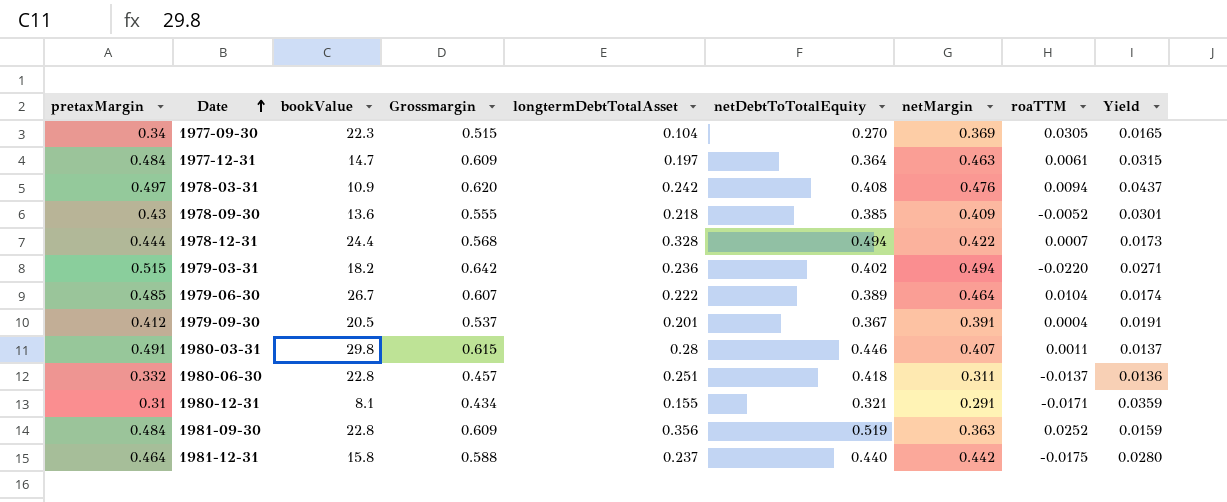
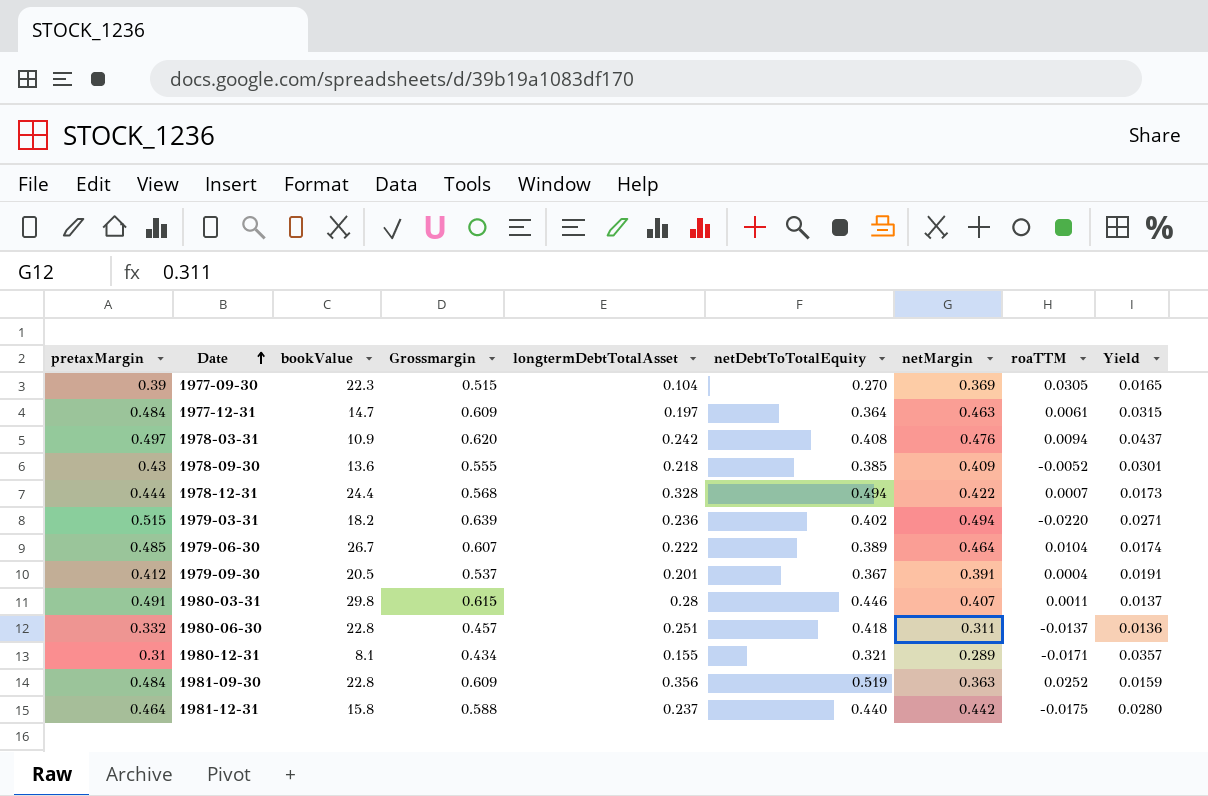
1977-09-30 | pretaxMargin: 0.34 -> 0.39
1979-03-31 | Grossmargin: 0.642 -> 0.639
1980-12-31 | netMargin: 0.291 -> 0.289
1980-12-31 | Yield: 0.0359 -> 0.0357

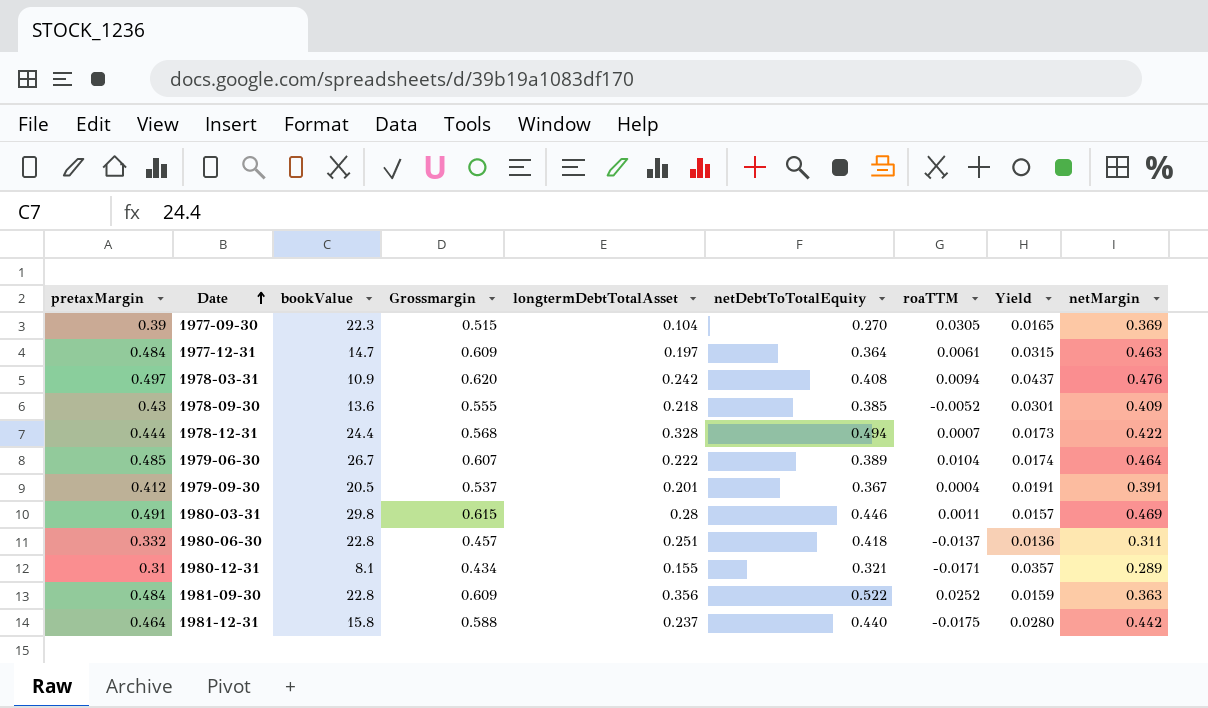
column netMargin | position: 7 -> 9
row 1979-03-31: 0.515 | 18.2 | 0.639 | 0.236 | 0.402 | 0.494 | -0.0220 | 0.0271 -> none
1980-03-31 | Yield: 0.0137 -> 0.0157
1980-03-31 | netMargin: 0.407 -> 0.469
1981-09-30 | netDebtToTotalEquity: 0.519 -> 0.522

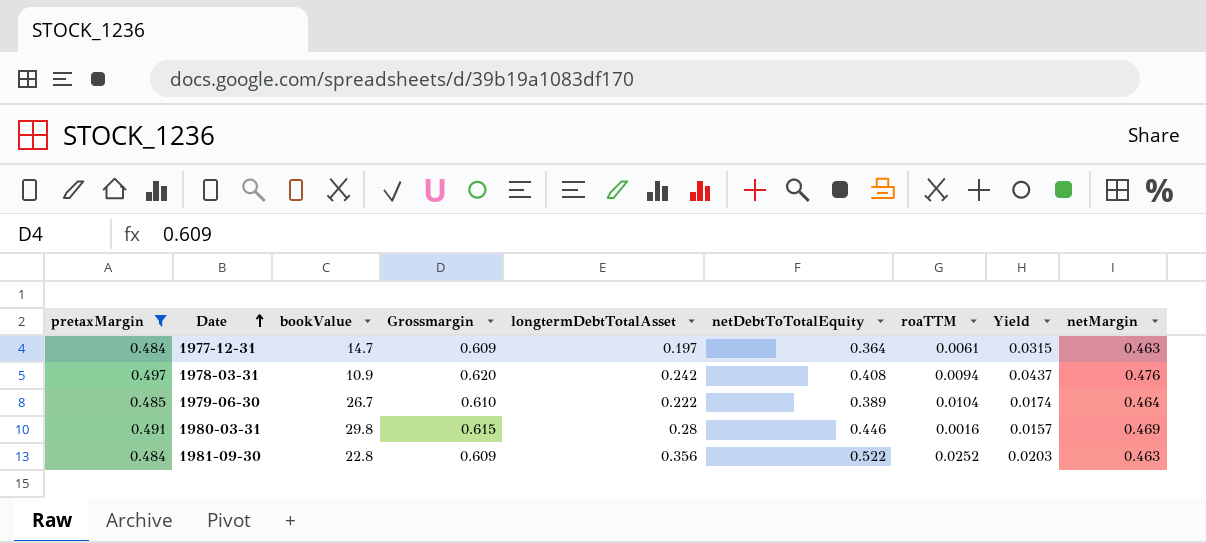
filter: none -> pretaxMargin >= 0.484
1979-06-30 | Grossmargin: 0.607 -> 0.610
1980-03-31 | roaTTM: 0.0011 -> 0.0016
1981-09-30 | Yield: 0.0159 -> 0.0203
1981-09-30 | netMargin: 0.363 -> 0.463

